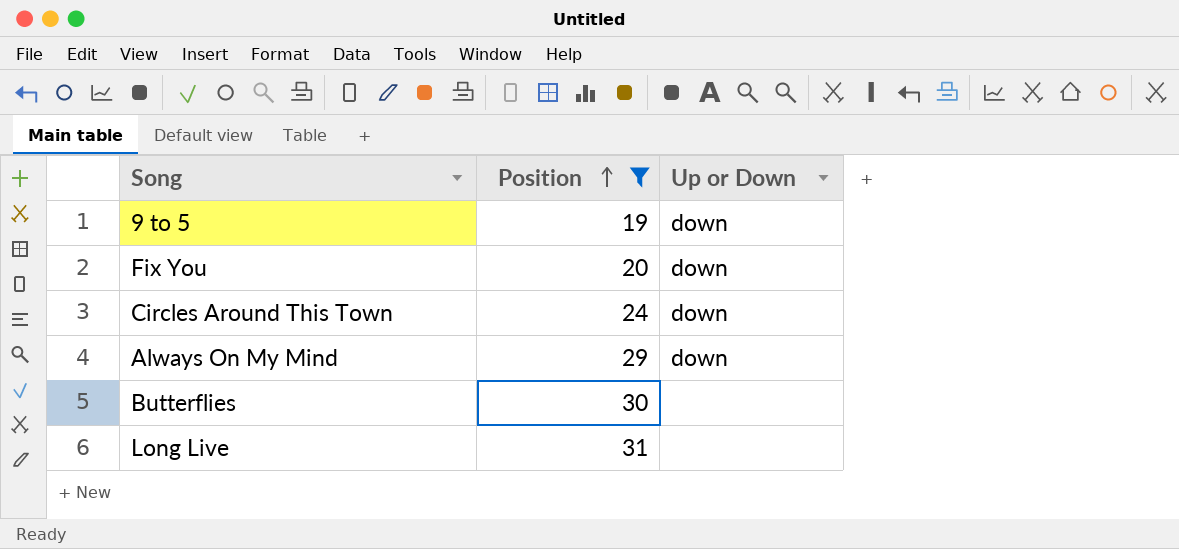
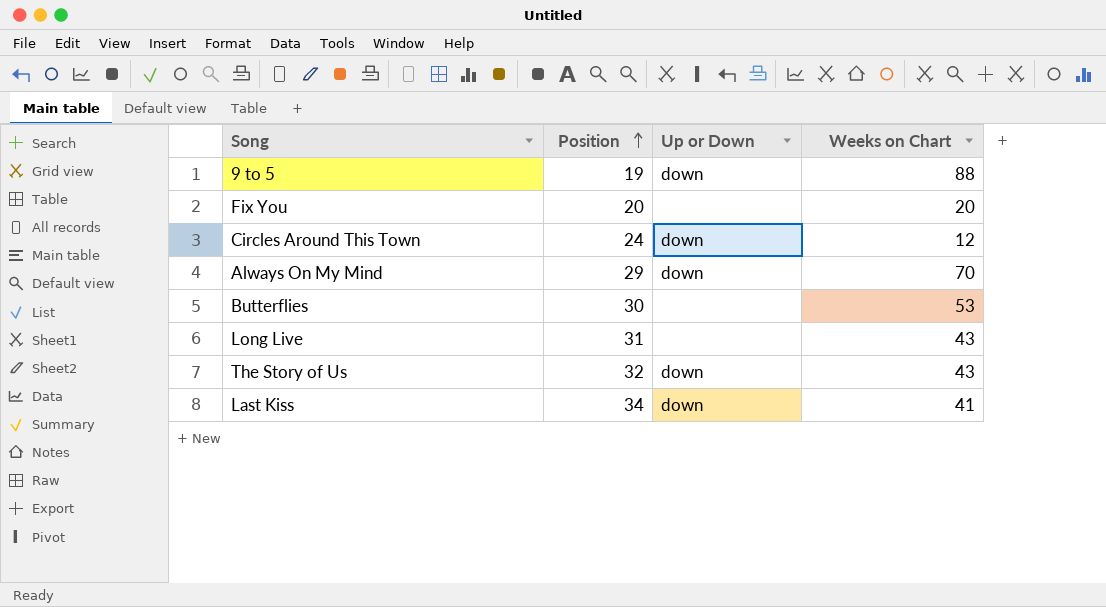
filter: Position <= 31 -> none
column Weeks on Chart | position: none -> 4
Fix You | Up or Down: down -> none

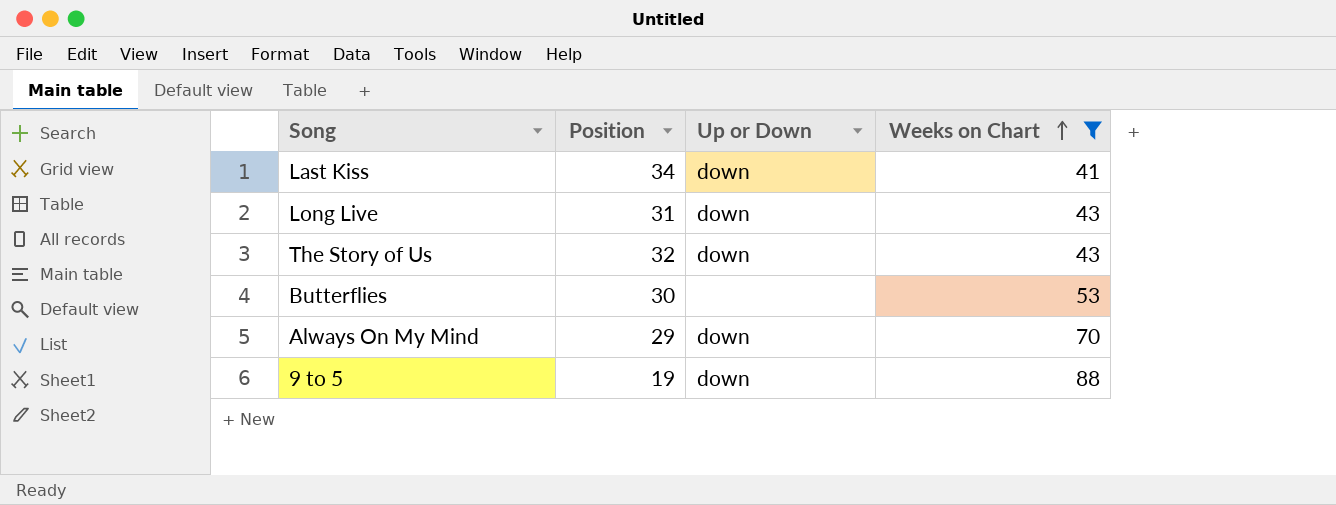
filter: none -> Weeks on Chart >= 41
row order: Position ascending -> Weeks on Chart ascending
Long Live | Up or Down: none -> down

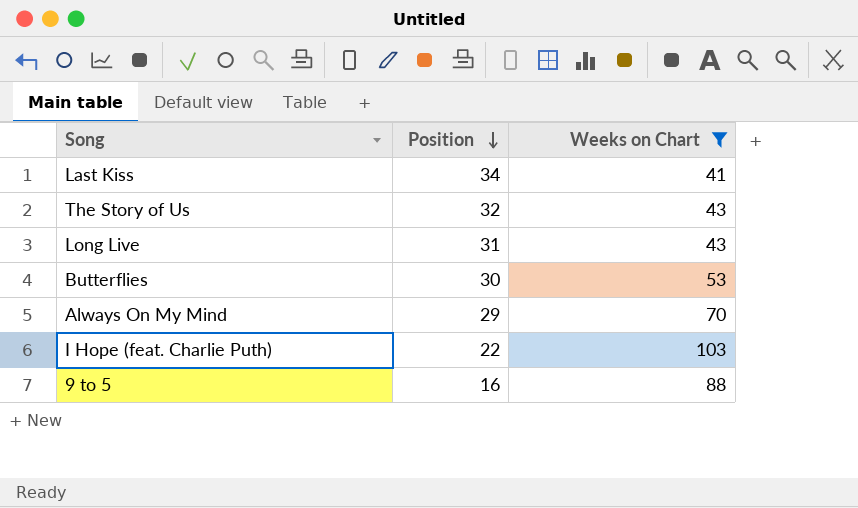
row order: Weeks on Chart ascending -> Position descending
column Up or Down | position: 3 -> none
row I Hope (feat. Charlie Puth): none -> 22 | 103
9 to 5 | Position: 19 -> 16

